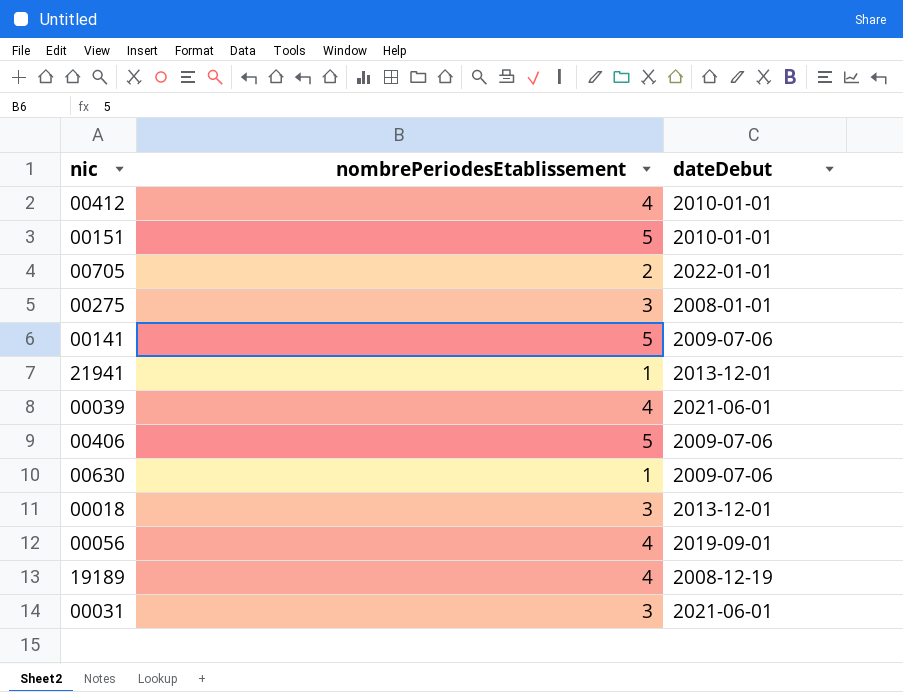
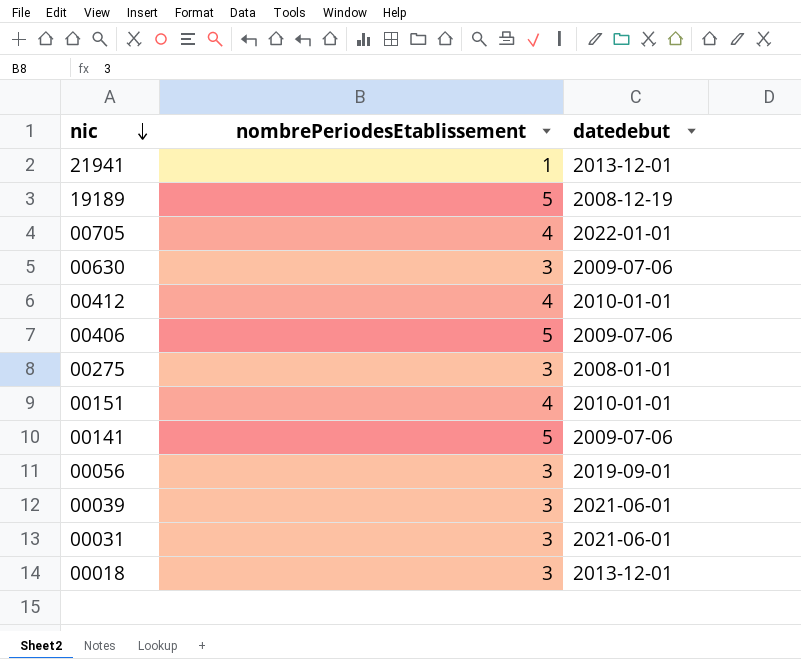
row order: none -> nic descending
column name: dateDebut -> datedebut
19189 | nombrePeriodesEtablissement: 4 -> 5
00705 | nombrePeriodesEtablissement: 2 -> 4
00630 | nombrePeriodesEtablissement: 1 -> 3
00151 | nombrePeriodesEtablissement: 5 -> 4
00056 | nombrePeriodesEtablissement: 4 -> 3
00039 | nombrePeriodesEtablissement: 4 -> 3

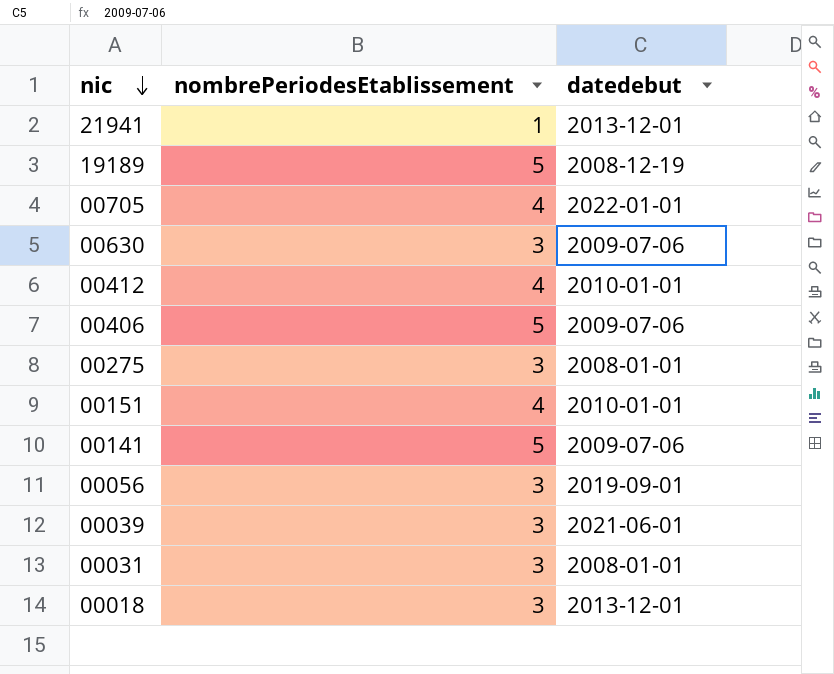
00031 | datedebut: 2021-06-01 -> 2008-01-01

